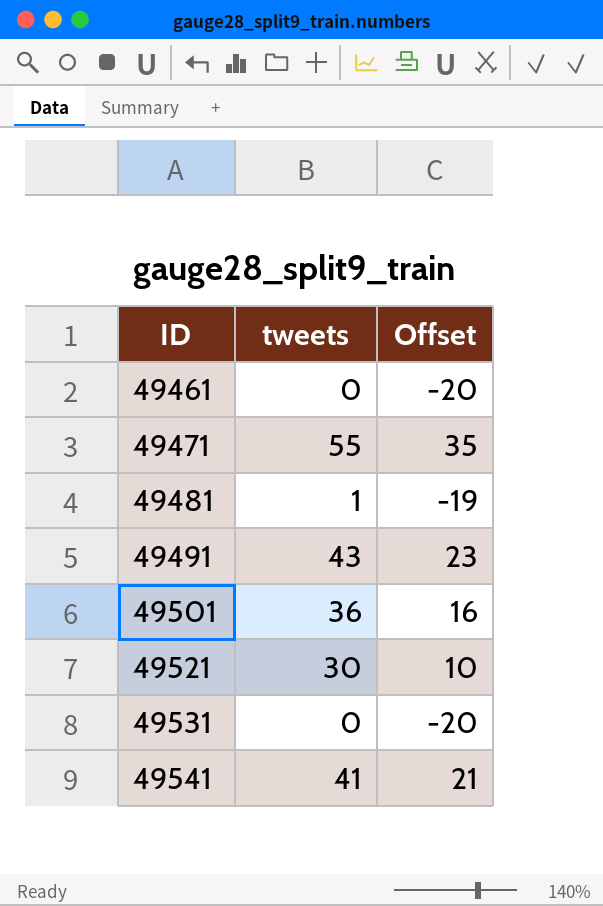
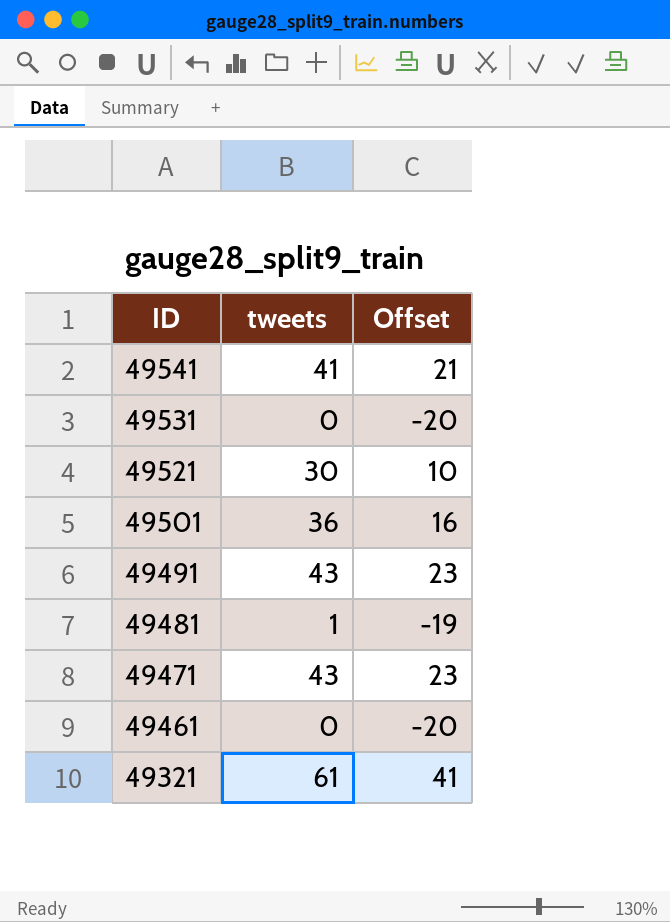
row order: ID ascending -> ID descending
49471 | tweets: 55 -> 43
49471 | Offset: 35 -> 23
row 49321: none -> 61 | 41

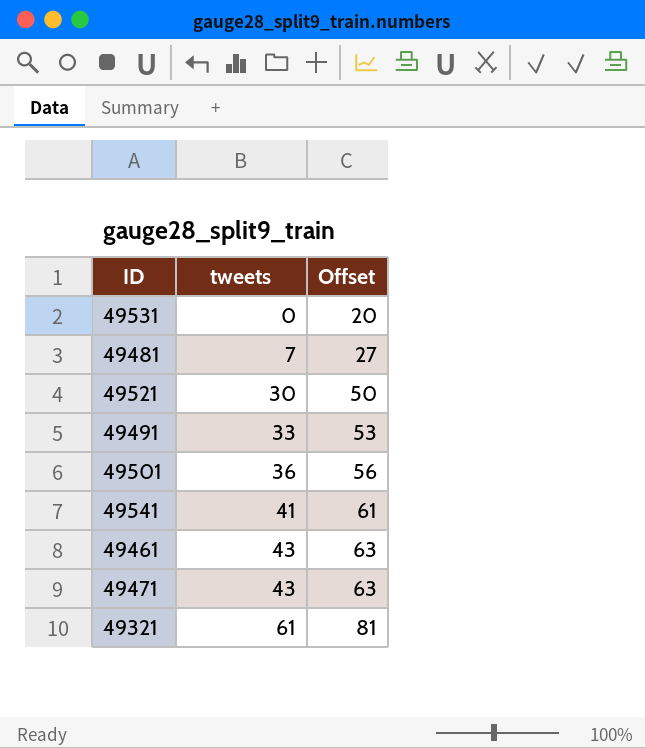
row order: ID descending -> tweets ascending
column Offset | formula: [tweets] - 20 -> [tweets] + 20
49481 | tweets: 1 -> 7
49491 | tweets: 43 -> 33
49461 | tweets: 0 -> 43

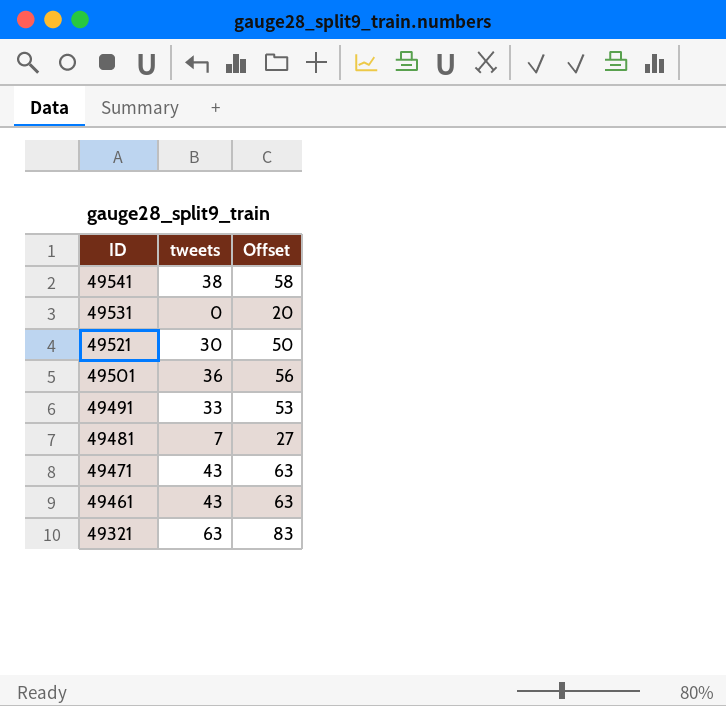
row order: tweets ascending -> ID descending
49541 | tweets: 41 -> 38
49541 | Offset: 61 -> 58
49321 | tweets: 61 -> 63
49321 | Offset: 81 -> 83

